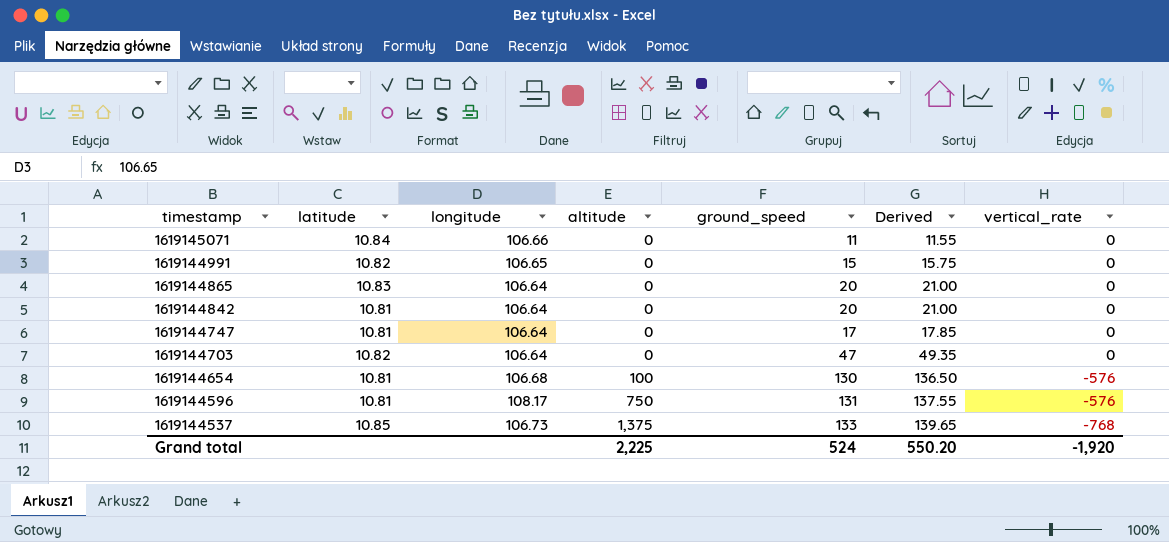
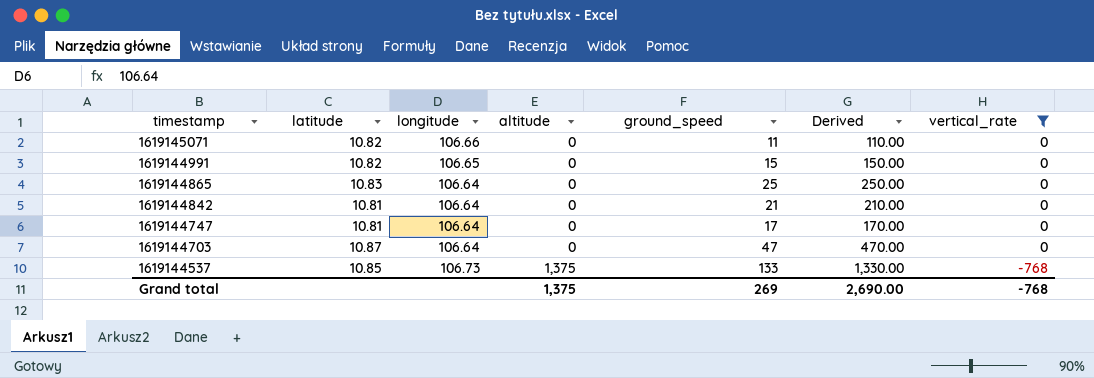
filter: none -> vertical_rate != -576
column Derived | formula: [ground_speed] * 1.05 -> [ground_speed] * 10
1619145071 | latitude: 10.84 -> 10.82
1619144865 | ground_speed: 20 -> 25
1619144842 | ground_speed: 20 -> 21
1619144703 | latitude: 10.82 -> 10.87
Grand total | altitude: 2,225 -> 1,375
Grand total | ground_speed: 524 -> 269
Grand total | Derived: 550.20 -> 2,690.00
Grand total | vertical_rate: -1,920 -> -768

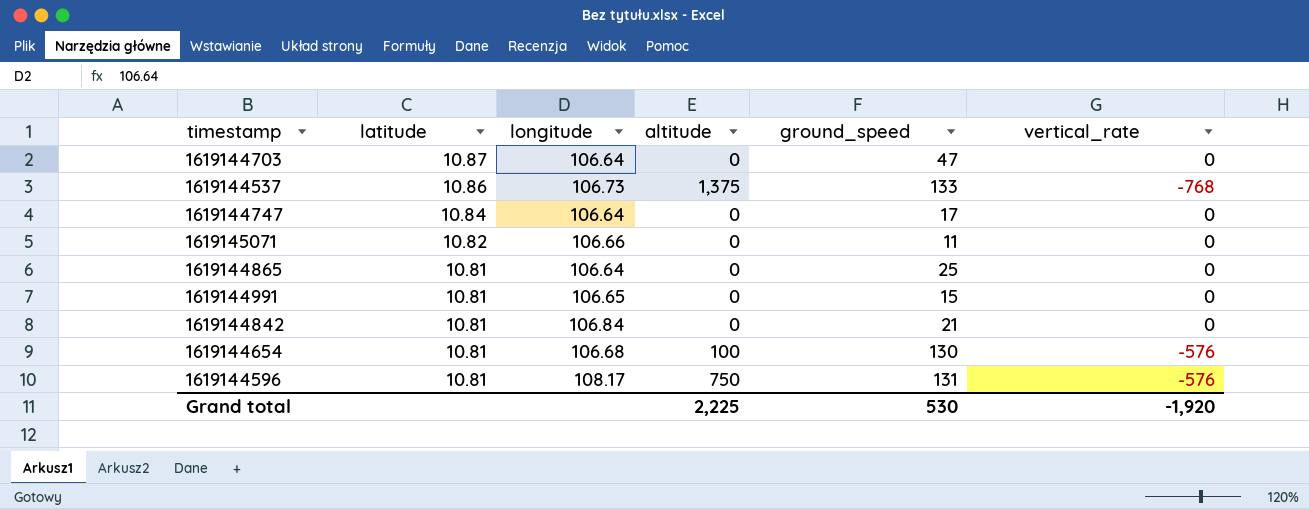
filter: vertical_rate != -576 -> none
row order: timestamp descending -> latitude descending
column Derived | formula: [ground_speed] * 10 -> none
1619144537 | latitude: 10.85 -> 10.86
1619144747 | latitude: 10.81 -> 10.84
1619144865 | latitude: 10.83 -> 10.81
1619144991 | latitude: 10.82 -> 10.81
1619144842 | longitude: 106.64 -> 106.84
Grand total | altitude: 1,375 -> 2,225
Grand total | ground_speed: 269 -> 530
Grand total | vertical_rate: -768 -> -1,920

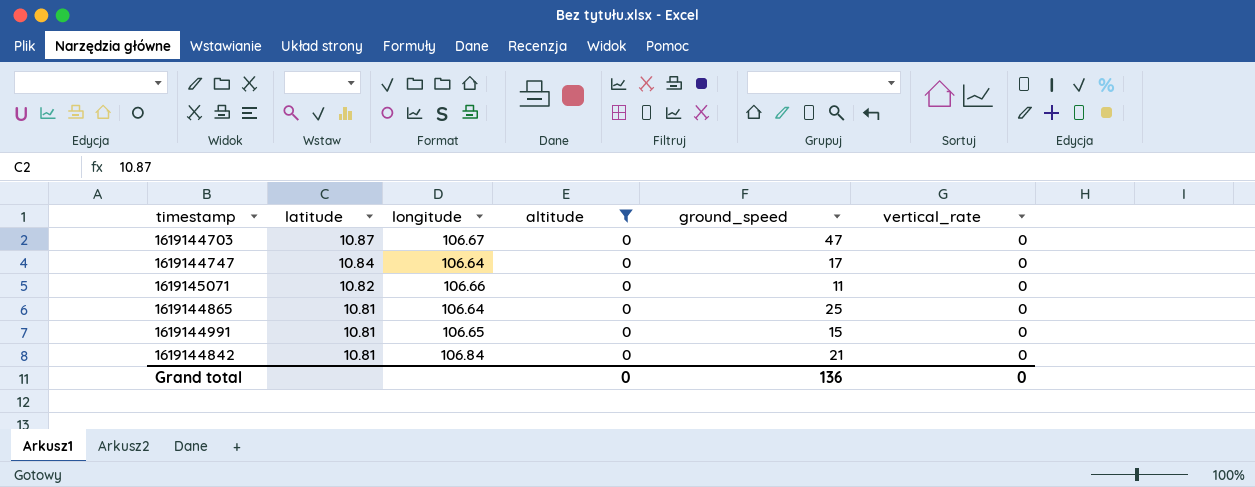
filter: none -> altitude = 0
1619144703 | longitude: 106.64 -> 106.67
Grand total | altitude: 2,225 -> 0
Grand total | ground_speed: 530 -> 136
Grand total | vertical_rate: -1,920 -> 0

